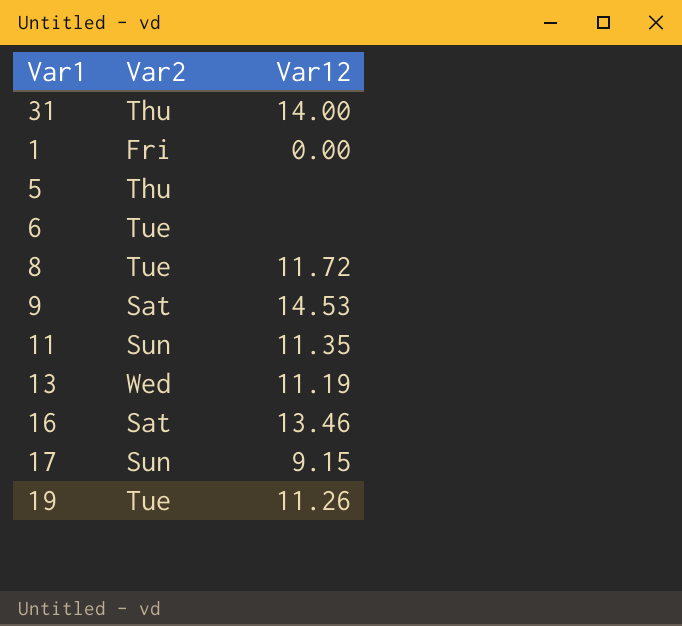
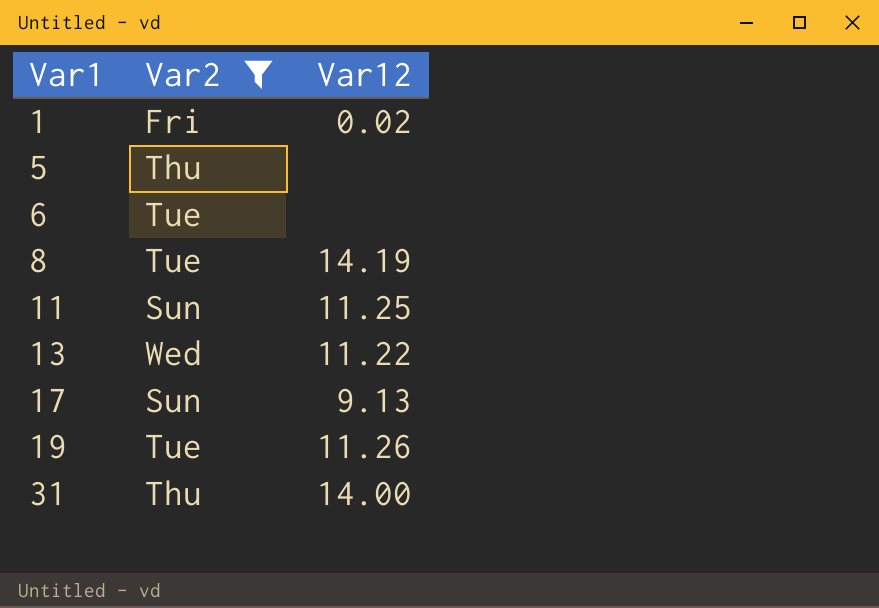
filter: none -> Var2 != Sat
row order: none -> Var1 ascending
1 | Var12: 0.00 -> 0.02
8 | Var12: 11.72 -> 14.19
11 | Var12: 11.35 -> 11.25
13 | Var12: 11.19 -> 11.22
17 | Var12: 9.15 -> 9.13

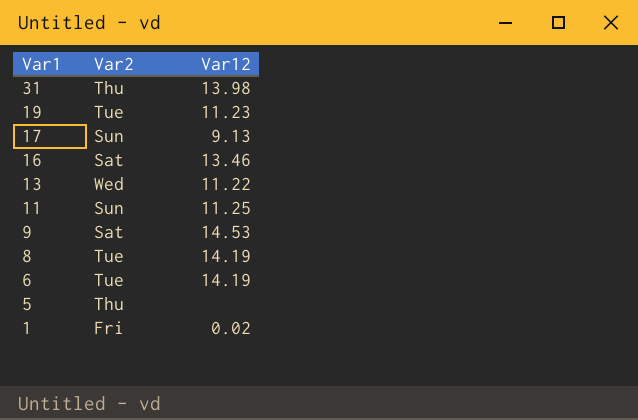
filter: Var2 != Sat -> none
row order: Var1 ascending -> Var1 descending
31 | Var12: 14.00 -> 13.98
19 | Var12: 11.26 -> 11.23
6 | Var12: none -> 14.19

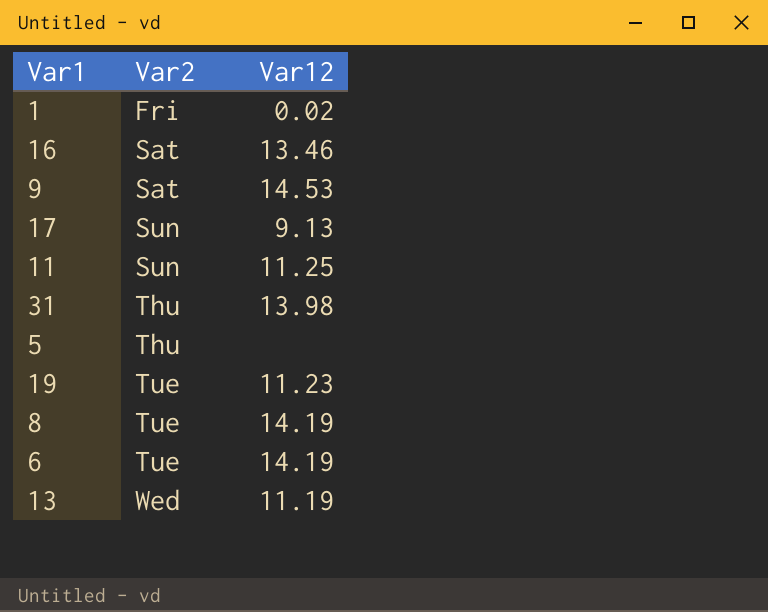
row order: Var1 descending -> Var2 ascending
13 | Var12: 11.22 -> 11.19

